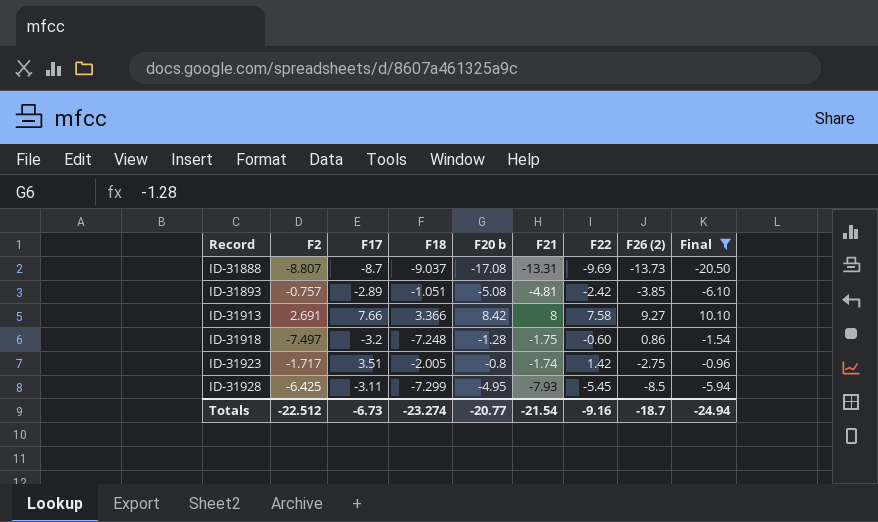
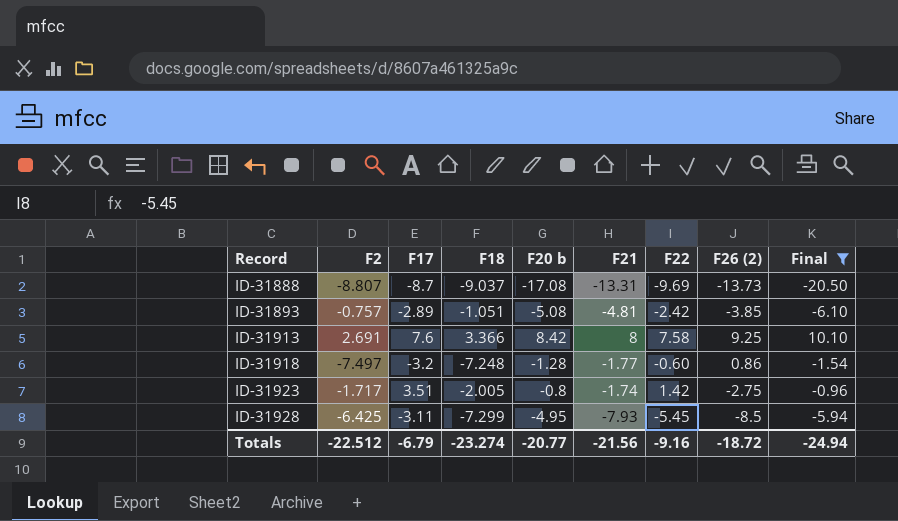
ID-31913 | F17: 7.66 -> 7.6
ID-31913 | F26 (2): 9.27 -> 9.25
ID-31918 | F21: -1.75 -> -1.77
Totals | F17: -6.73 -> -6.79
Totals | F21: -21.54 -> -21.56
Totals | F26 (2): -18.7 -> -18.72

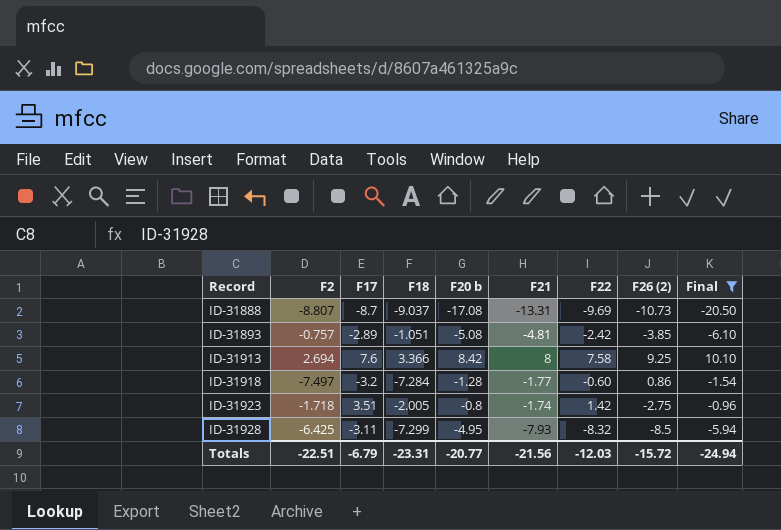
ID-31888 | F26 (2): -13.73 -> -10.73
ID-31913 | F2: 2.691 -> 2.694
ID-31918 | F18: -7.248 -> -7.284
ID-31923 | F2: -1.717 -> -1.718
ID-31928 | F22: -5.45 -> -8.32
Totals | F2: -22.512 -> -22.51
Totals | F18: -23.274 -> -23.31
Totals | F22: -9.16 -> -12.03
Totals | F26 (2): -18.72 -> -15.72

